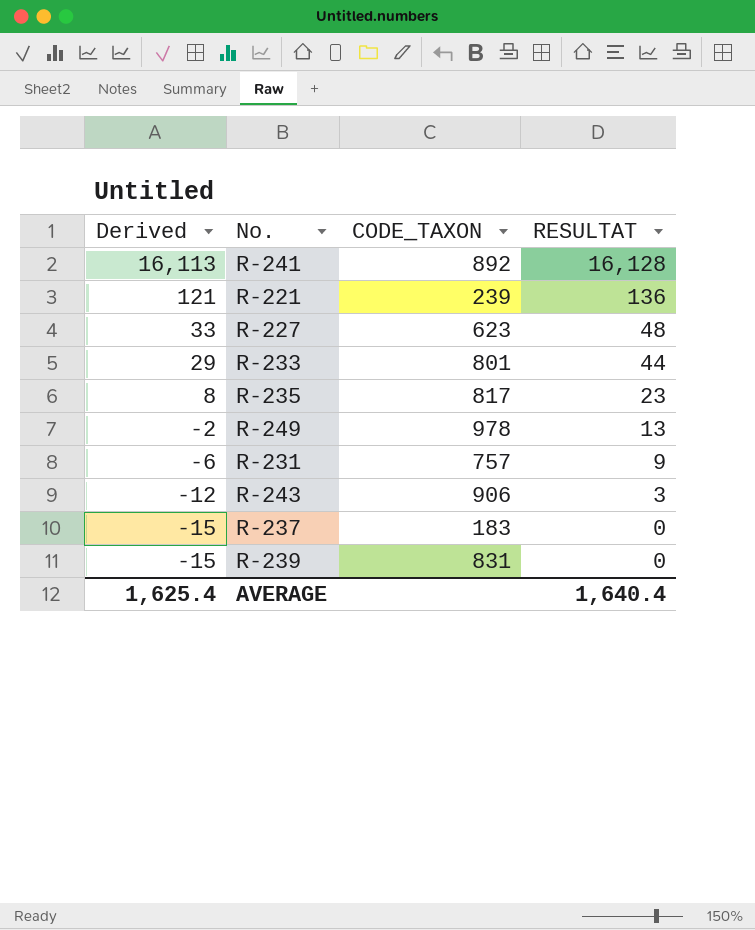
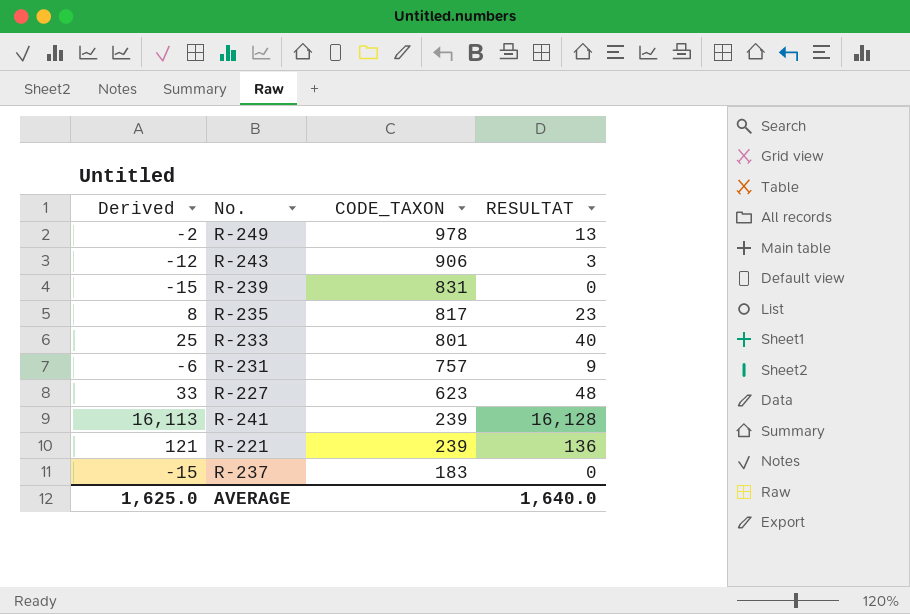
row order: Derived descending -> CODE_TAXON descending
R-233 | Derived: 29 -> 25
R-233 | RESULTAT: 44 -> 40
R-241 | CODE_TAXON: 892 -> 239
AVERAGE | Derived: 1,625.4 -> 1,625.0
AVERAGE | RESULTAT: 1,640.4 -> 1,640.0

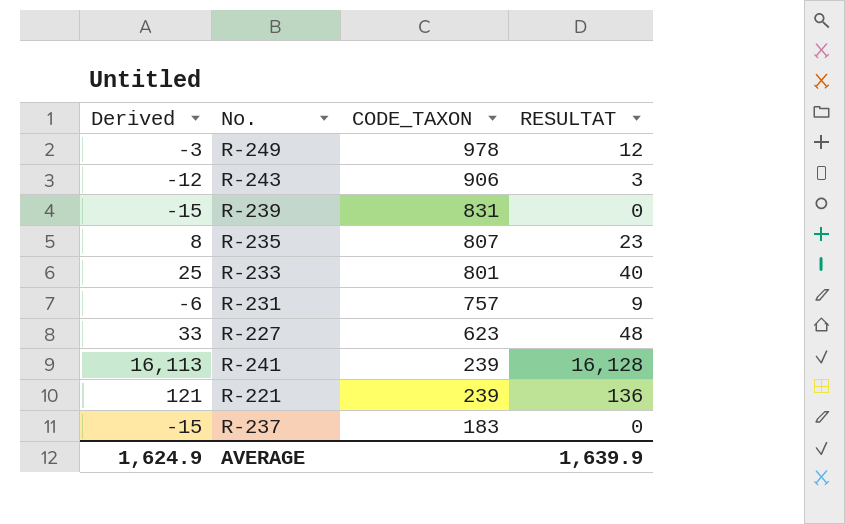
R-249 | Derived: -2 -> -3
R-249 | RESULTAT: 13 -> 12
R-235 | CODE_TAXON: 817 -> 807
AVERAGE | Derived: 1,625.0 -> 1,624.9
AVERAGE | RESULTAT: 1,640.0 -> 1,639.9

